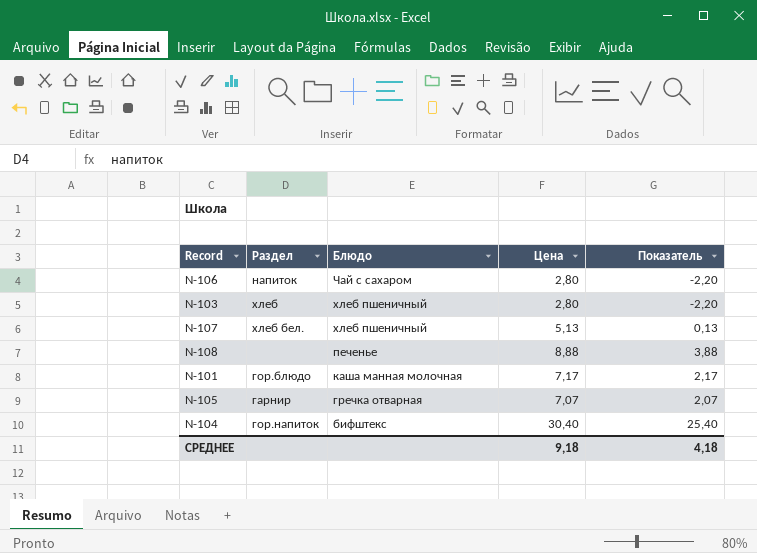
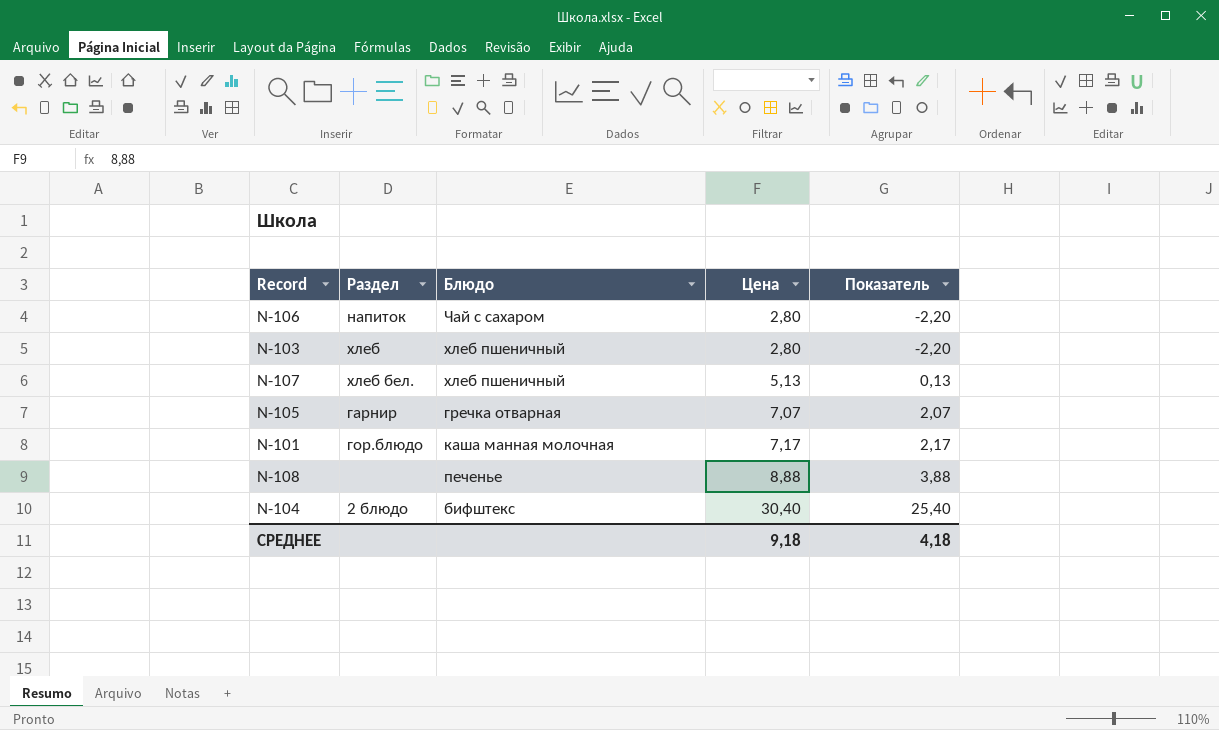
row order: Блюдо descending -> Цена ascending
N-104 | Раздел: гор.напиток -> 2 блюдо

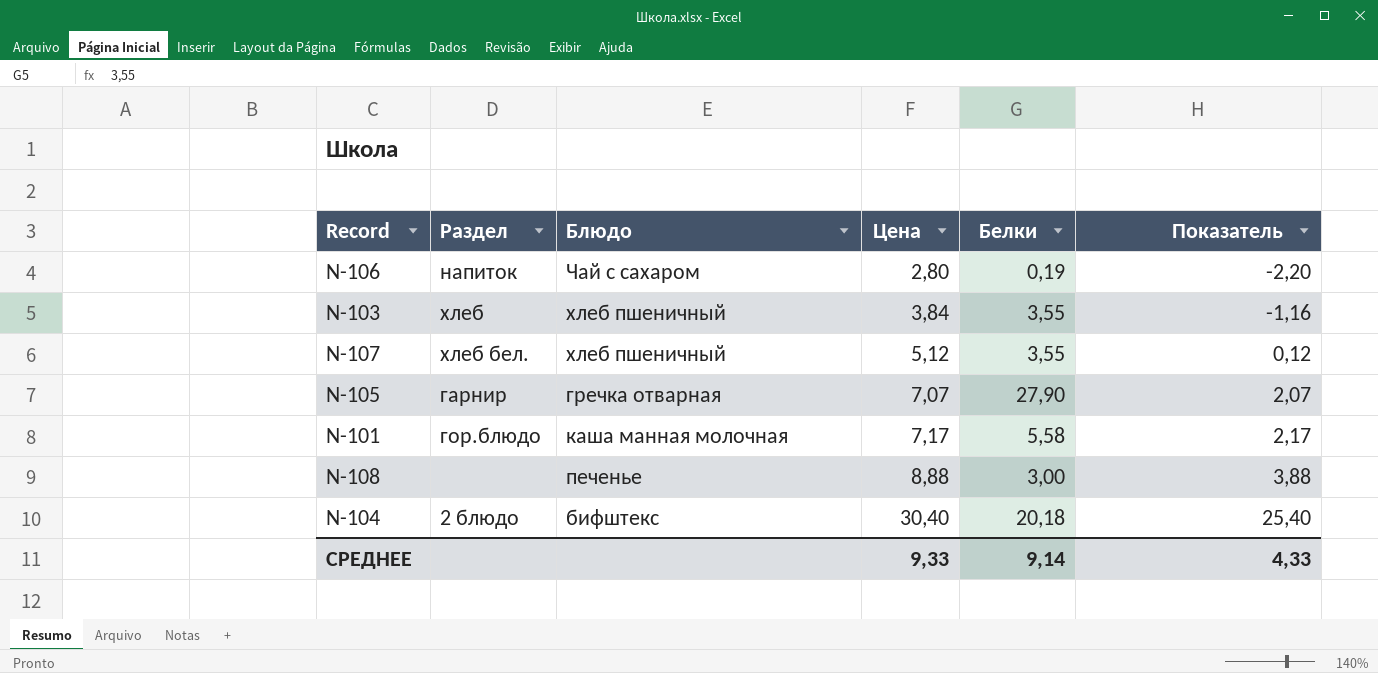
column Белки | position: none -> 5
N-103 | Цена: 2,80 -> 3,84
N-103 | Показатель: -2,20 -> -1,16
N-107 | Цена: 5,13 -> 5,12
N-107 | Показатель: 0,13 -> 0,12
СРЕДНЕЕ | Цена: 9,18 -> 9,33
СРЕДНЕЕ | Показатель: 4,18 -> 4,33

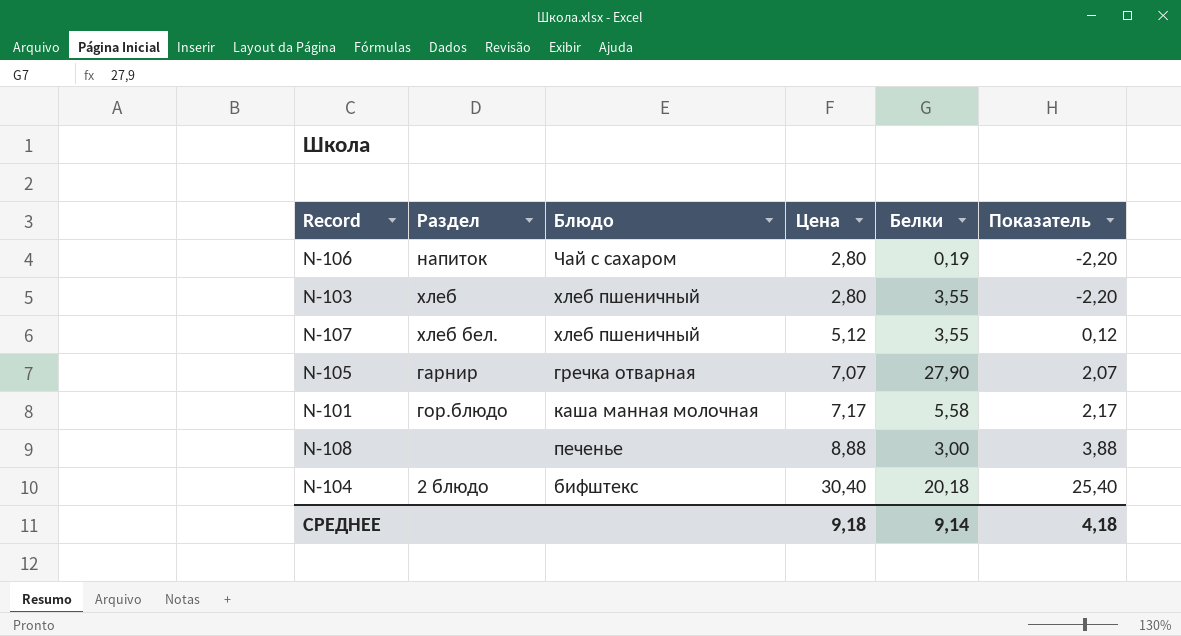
N-103 | Цена: 3,84 -> 2,80
N-103 | Показатель: -1,16 -> -2,20
СРЕДНЕЕ | Цена: 9,33 -> 9,18
СРЕДНЕЕ | Показатель: 4,33 -> 4,18

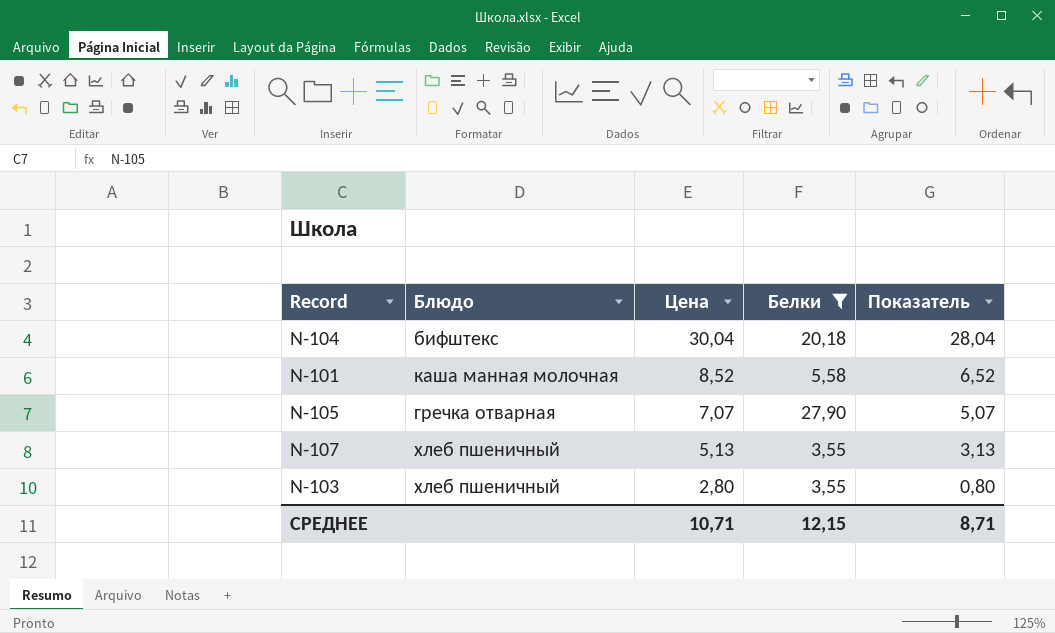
filter: none -> Белки >= 3,55
row order: Цена ascending -> Цена descending
column Раздел | position: 2 -> none
column Показатель | formula: [Цена] - 5 -> [Цена] - 2
N-104 | Цена: 30,40 -> 30,04
N-101 | Цена: 7,17 -> 8,52
N-107 | Цена: 5,12 -> 5,13
СРЕДНЕЕ | Цена: 9,18 -> 10,71
СРЕДНЕЕ | Белки: 9,14 -> 12,15
СРЕДНЕЕ | Показатель: 4,18 -> 8,71

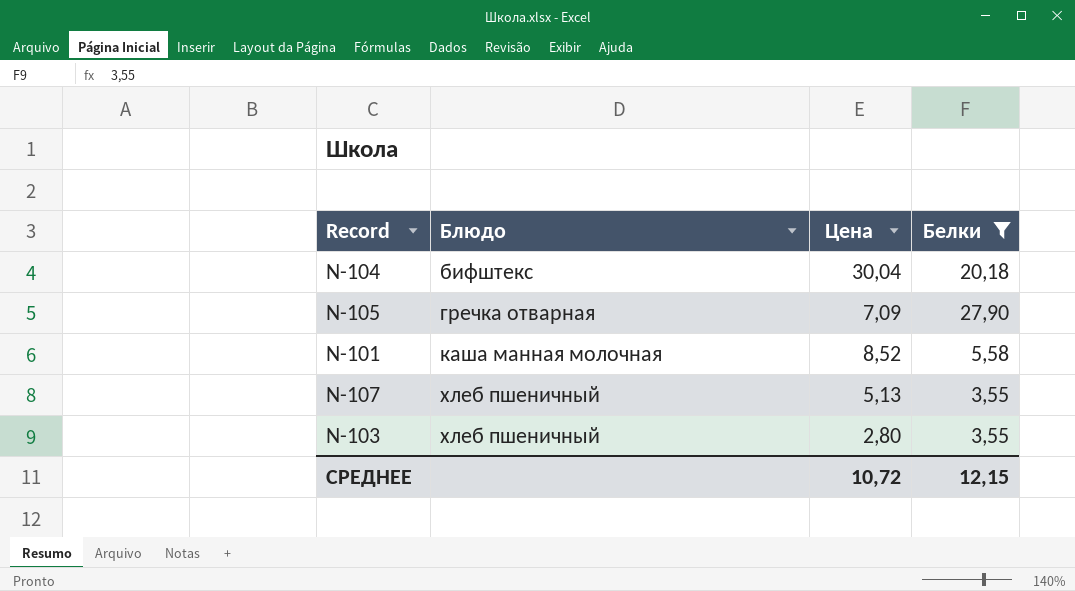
row order: Цена descending -> Блюдо ascending
column Показатель | formula: [Цена] - 2 -> none
N-105 | Цена: 7,07 -> 7,09
СРЕДНЕЕ | Цена: 10,71 -> 10,72

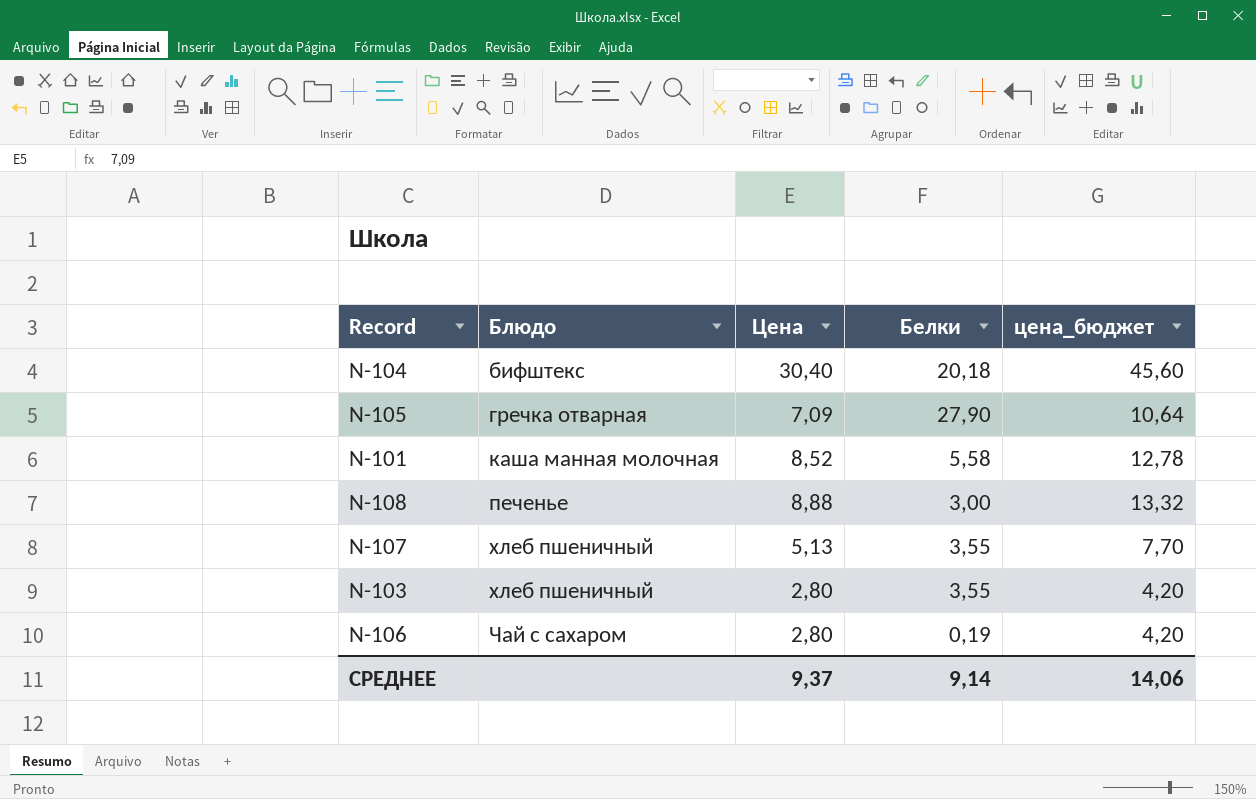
filter: Белки >= 3,55 -> none
column цена_бюджет | formula: none -> [Цена] * 1,5
N-104 | Цена: 30,04 -> 30,40
СРЕДНЕЕ | Цена: 10,72 -> 9,37
СРЕДНЕЕ | Белки: 12,15 -> 9,14

